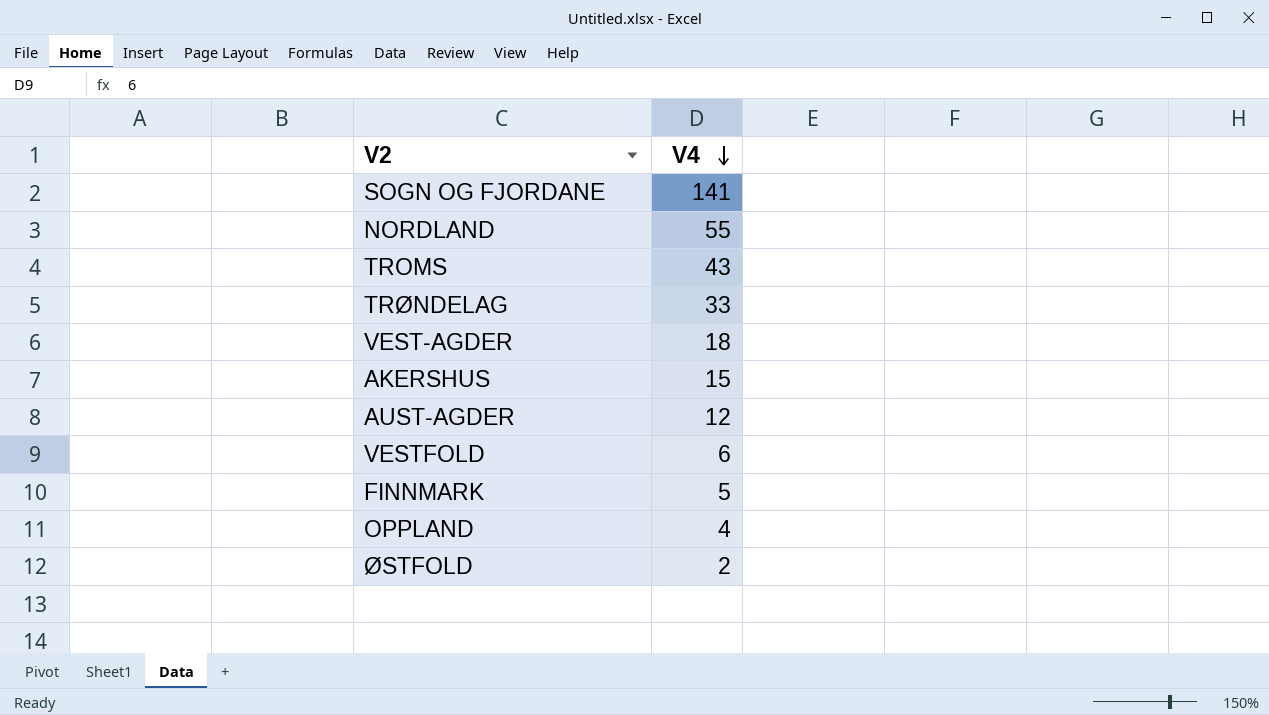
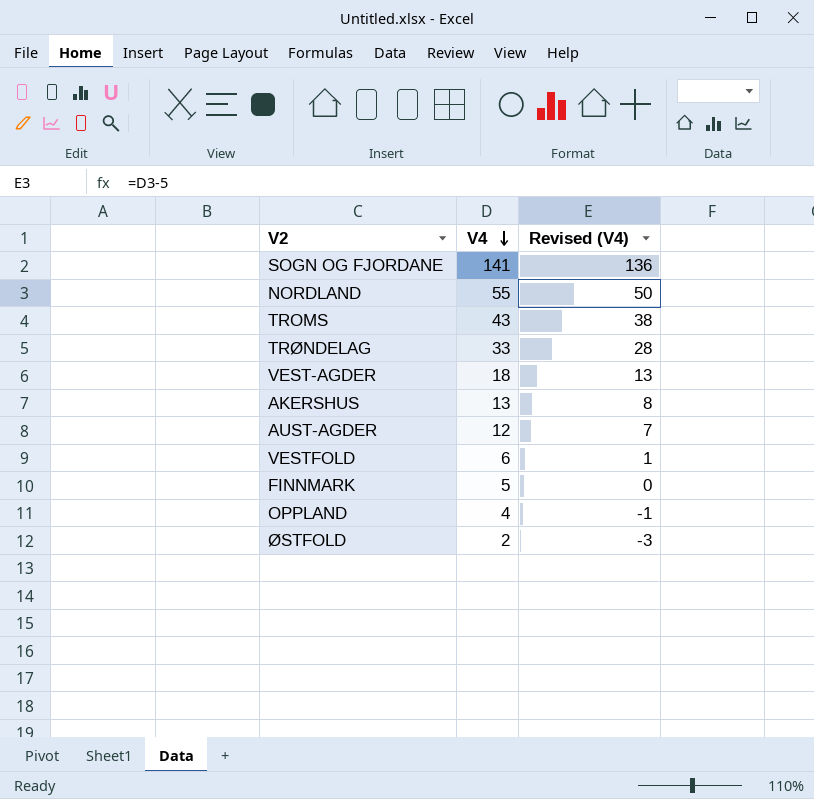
column Revised (V4) | formula: none -> [V4] - 5
AKERSHUS | V4: 15 -> 13

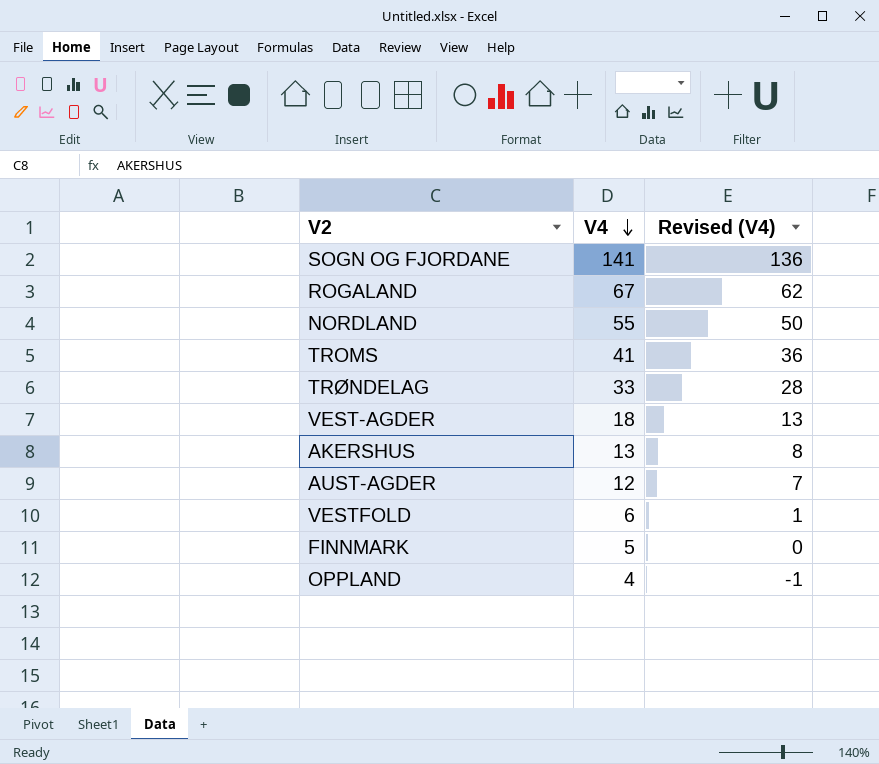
row ØSTFOLD: 2 | -3 -> none
row ROGALAND: none -> 67 | 62
TROMS | V4: 43 -> 41
TROMS | Revised (V4): 38 -> 36

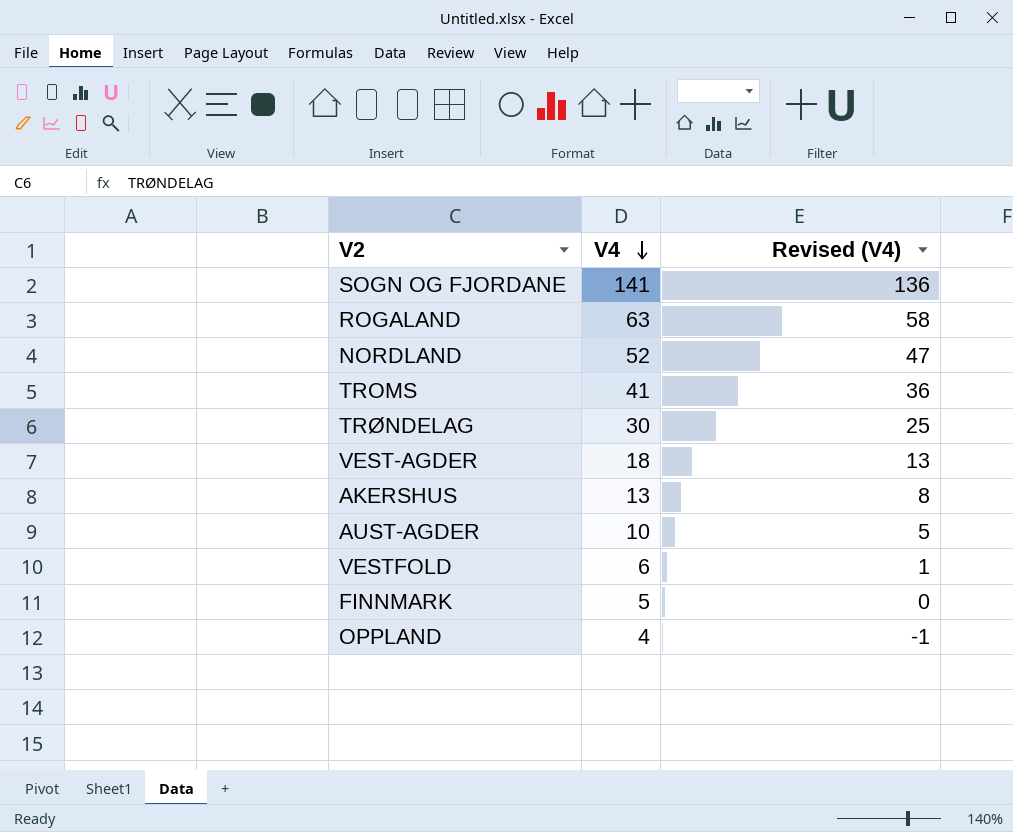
ROGALAND | V4: 67 -> 63
ROGALAND | Revised (V4): 62 -> 58
NORDLAND | V4: 55 -> 52
NORDLAND | Revised (V4): 50 -> 47
TRØNDELAG | V4: 33 -> 30
TRØNDELAG | Revised (V4): 28 -> 25
AUST-AGDER | V4: 12 -> 10
AUST-AGDER | Revised (V4): 7 -> 5

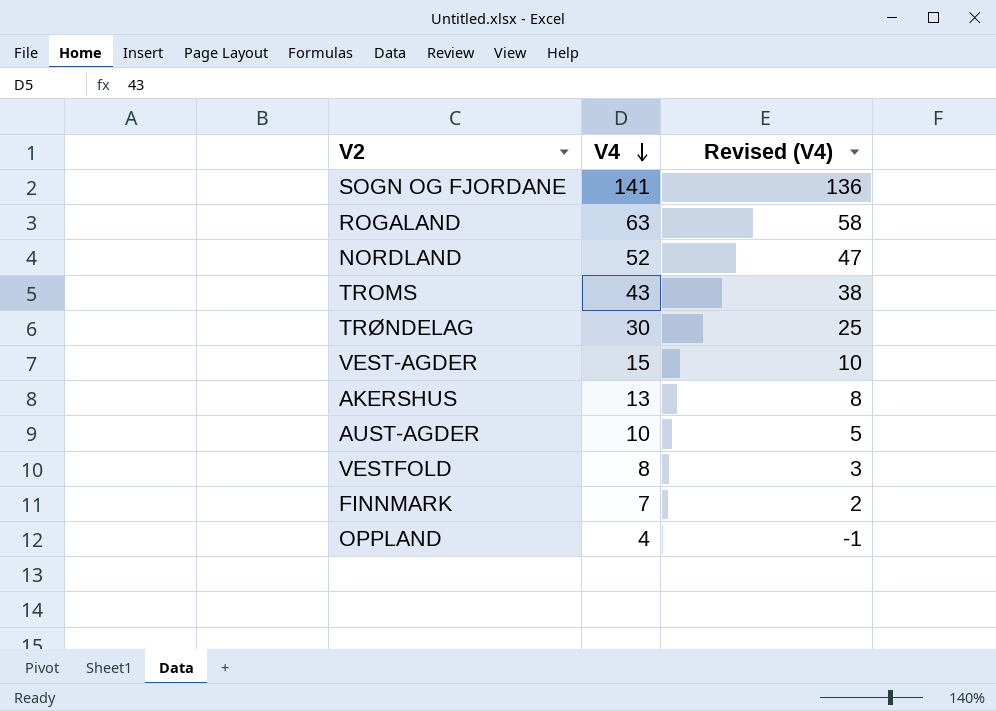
TROMS | V4: 41 -> 43
TROMS | Revised (V4): 36 -> 38
VEST-AGDER | V4: 18 -> 15
VEST-AGDER | Revised (V4): 13 -> 10
VESTFOLD | V4: 6 -> 8
VESTFOLD | Revised (V4): 1 -> 3
FINNMARK | V4: 5 -> 7
FINNMARK | Revised (V4): 0 -> 2

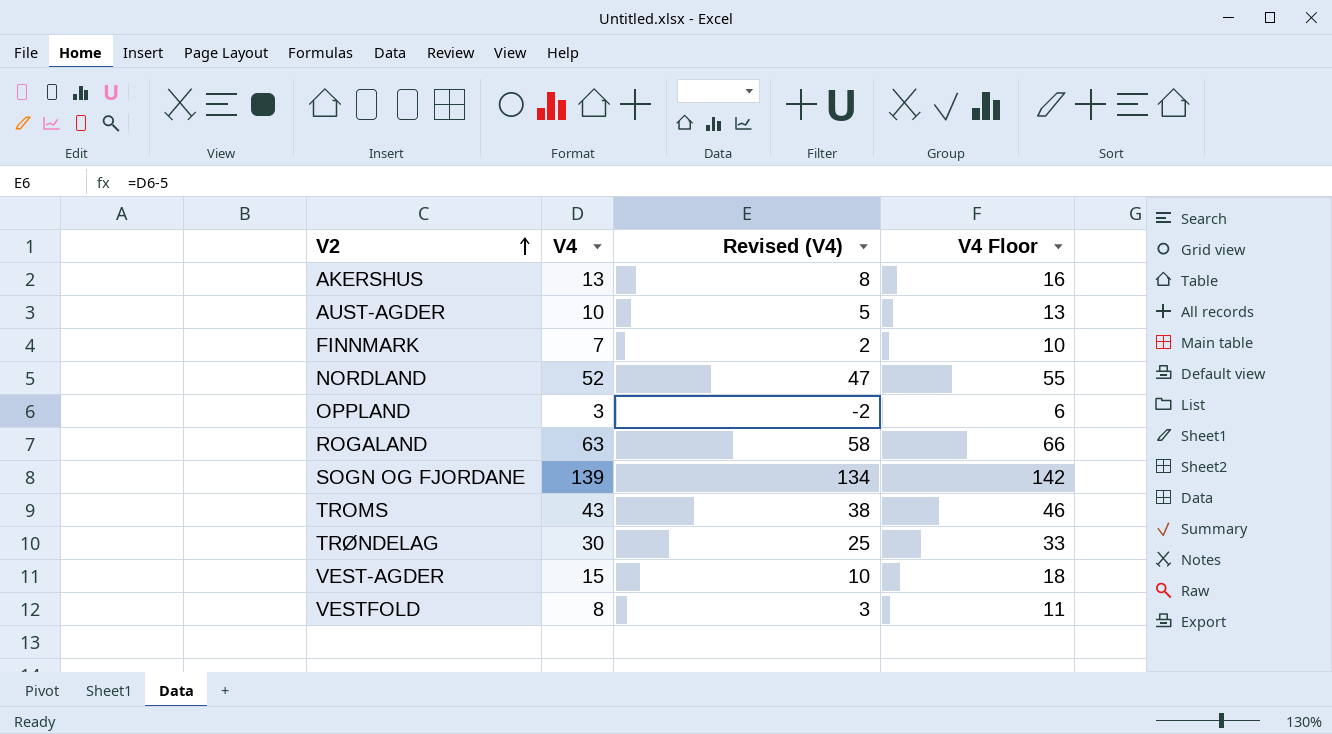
row order: V4 descending -> V2 ascending
column V4 Floor | formula: none -> [V4] + 3
OPPLAND | V4: 4 -> 3
OPPLAND | Revised (V4): -1 -> -2
SOGN OG FJORDANE | V4: 141 -> 139
SOGN OG FJORDANE | Revised (V4): 136 -> 134

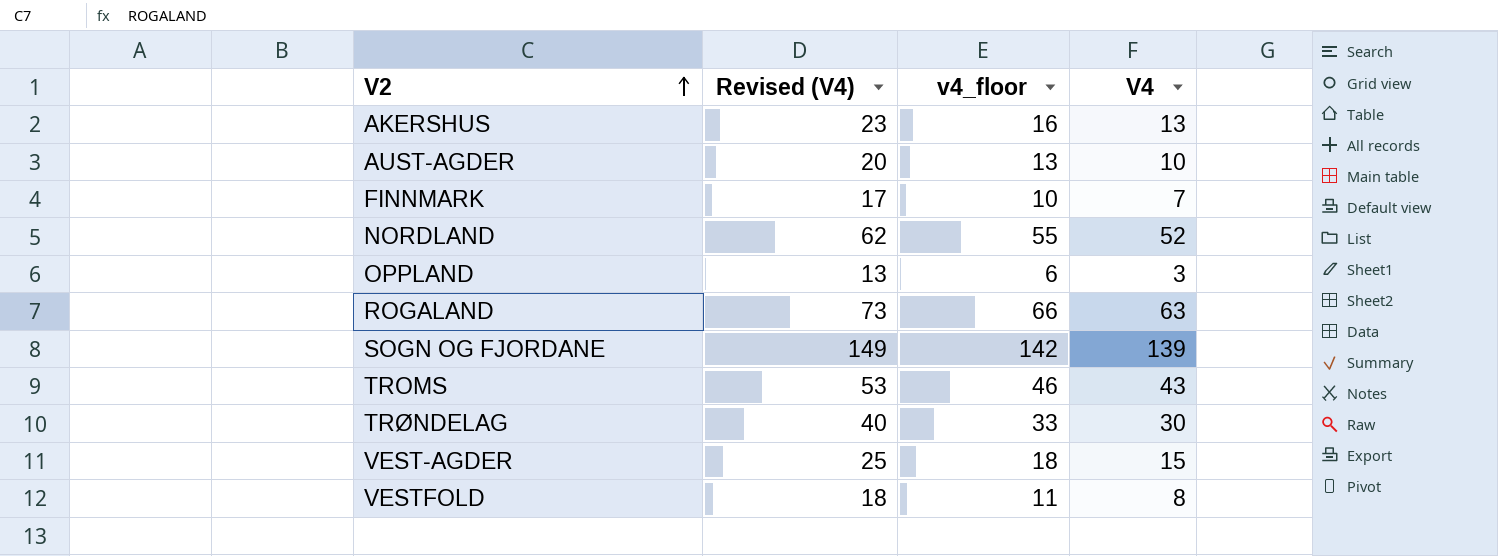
column Revised (V4) | formula: [V4] - 5 -> [V4] + 10
column name: V4 Floor -> v4_floor
column V4 | position: 2 -> 4

